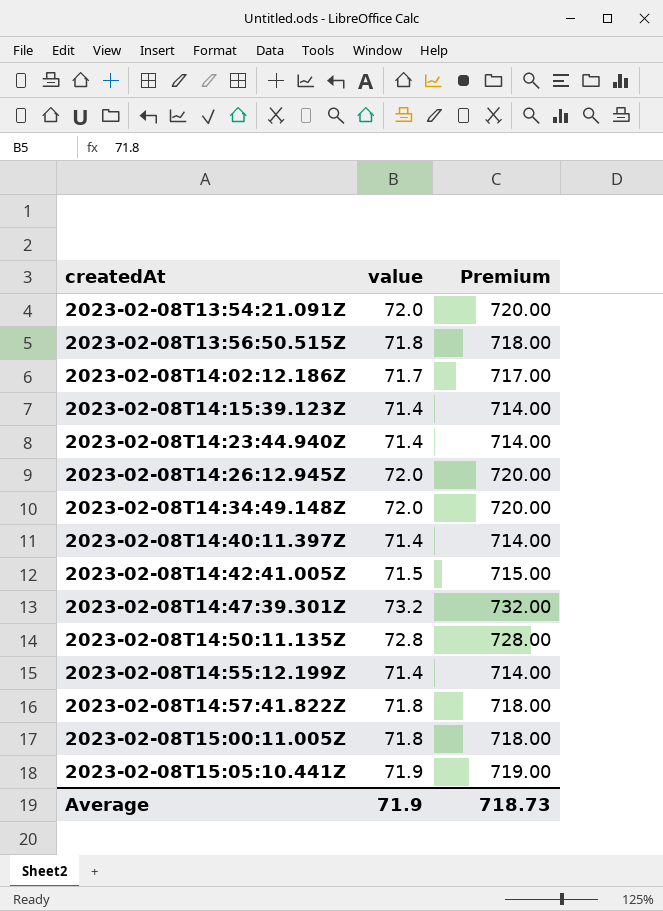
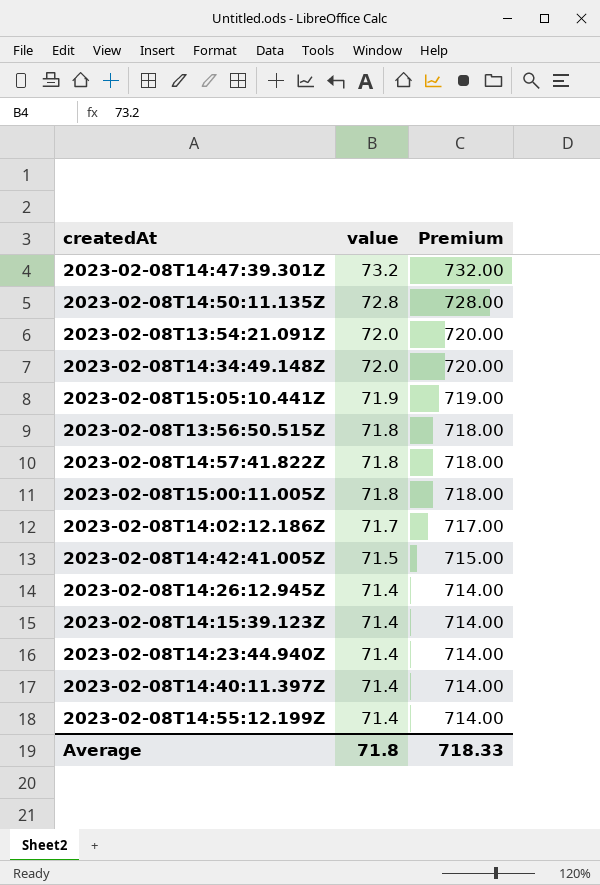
row order: createdAt ascending -> value descending
2023-02-08T14:26:12.945Z | value: 72.0 -> 71.4
2023-02-08T14:26:12.945Z | Premium: 720.00 -> 714.00
Average | value: 71.9 -> 71.8
Average | Premium: 718.73 -> 718.33

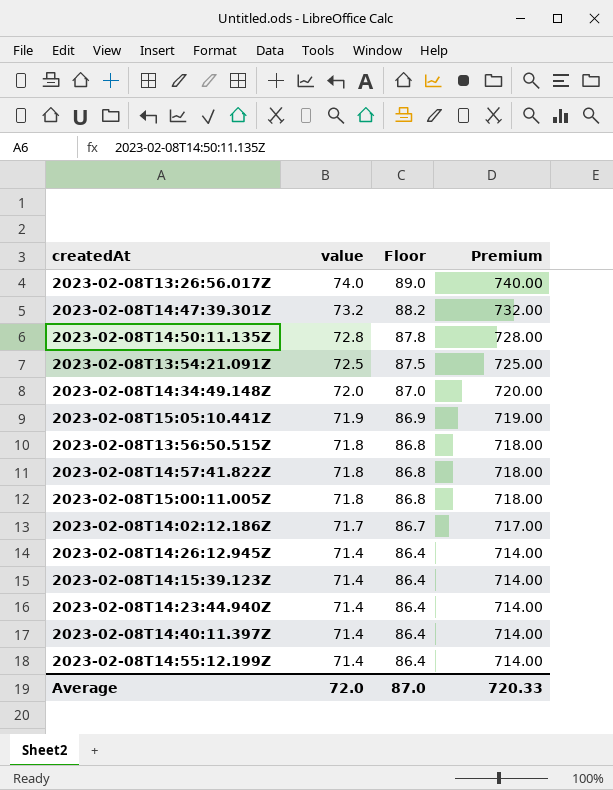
column Floor | formula: none -> [value] + 15
row 2023-02-08T14:42:41.005Z: 71.5 | 715.00 -> none
row 2023-02-08T13:26:56.017Z: none -> 74.0 | 89.0 | 740.00
2023-02-08T13:54:21.091Z | value: 72.0 -> 72.5
2023-02-08T13:54:21.091Z | Premium: 720.00 -> 725.00
Average | value: 71.8 -> 72.0
Average | Premium: 718.33 -> 720.33

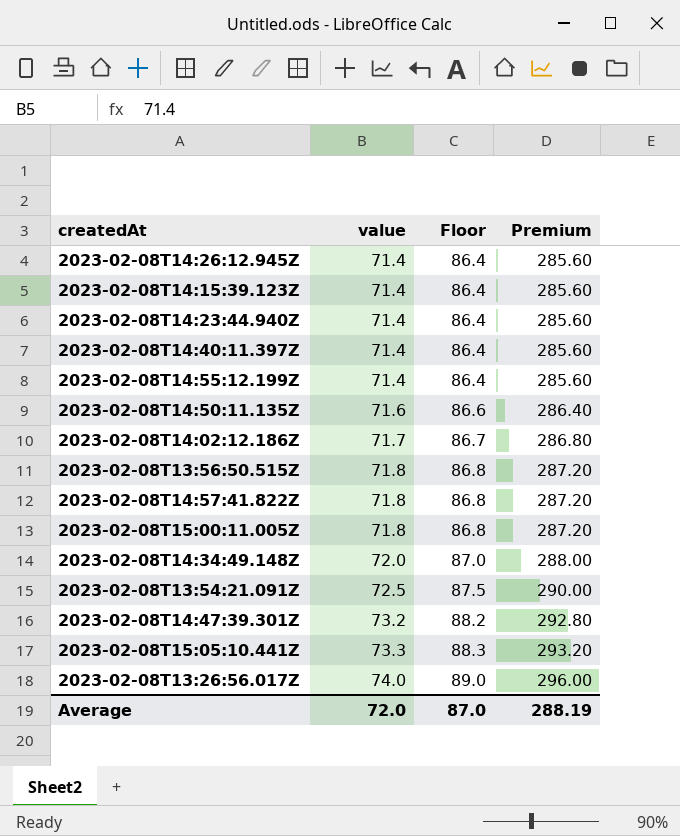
row order: value descending -> value ascending
column Premium | formula: [value] * 10 -> [value] * 4
2023-02-08T14:50:11.135Z | value: 72.8 -> 71.6
2023-02-08T14:50:11.135Z | Floor: 87.8 -> 86.6
2023-02-08T15:05:10.441Z | value: 71.9 -> 73.3
2023-02-08T15:05:10.441Z | Floor: 86.9 -> 88.3
Average | Premium: 720.33 -> 288.19

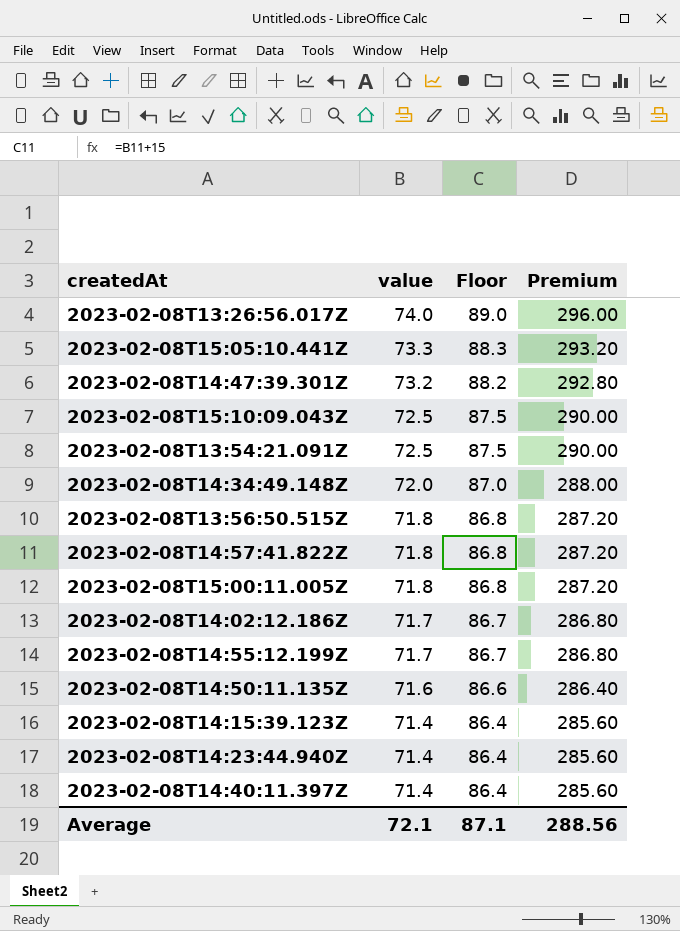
row order: value ascending -> value descending
row 2023-02-08T14:26:12.945Z: 71.4 | 86.4 | 285.60 -> none
row 2023-02-08T15:10:09.043Z: none -> 72.5 | 87.5 | 290.00
2023-02-08T14:55:12.199Z | value: 71.4 -> 71.7
2023-02-08T14:55:12.199Z | Floor: 86.4 -> 86.7
2023-02-08T14:55:12.199Z | Premium: 285.60 -> 286.80
Average | value: 72.0 -> 72.1
Average | Floor: 87.0 -> 87.1
Average | Premium: 288.19 -> 288.56

